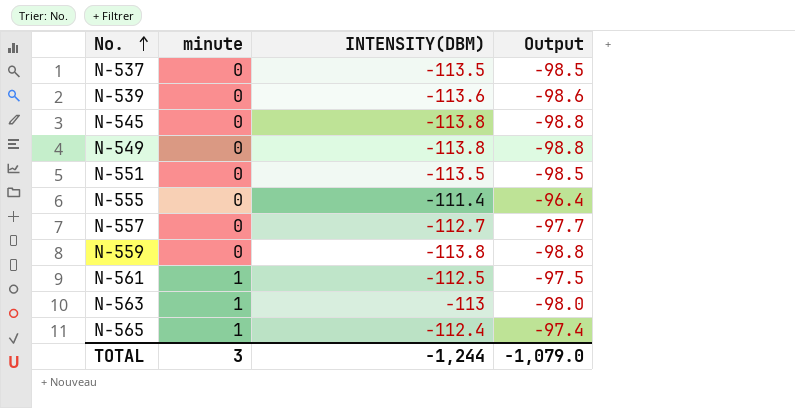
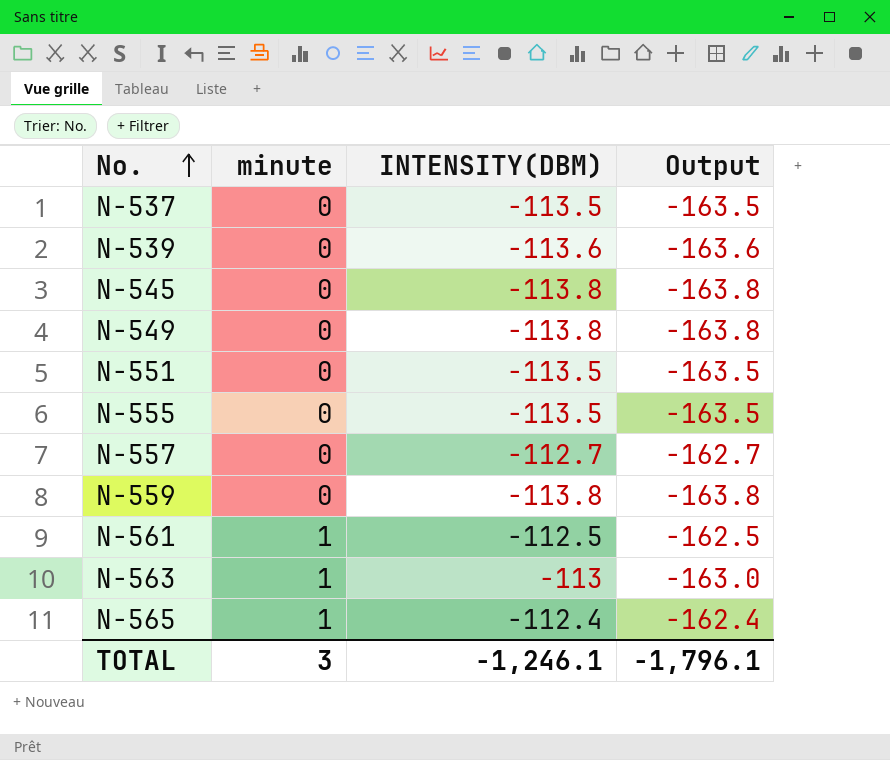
column Output | formula: [INTENSITY(DBM)] + 15 -> [INTENSITY(DBM)] - 50
N-555 | INTENSITY(DBM): -111.4 -> -113.5
TOTAL | INTENSITY(DBM): -1,244 -> -1,246.1
TOTAL | Output: -1,079.0 -> -1,796.1

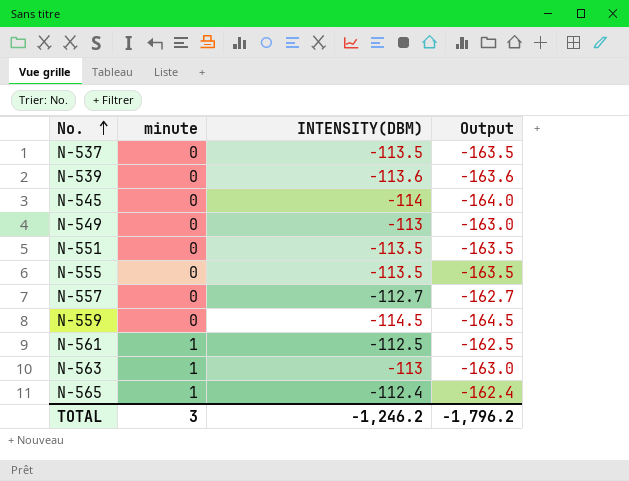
N-545 | INTENSITY(DBM): -113.8 -> -114
N-545 | Output: -163.8 -> -164.0
N-549 | INTENSITY(DBM): -113.8 -> -113
N-549 | Output: -163.8 -> -163.0
N-559 | INTENSITY(DBM): -113.8 -> -114.5
N-559 | Output: -163.8 -> -164.5
TOTAL | INTENSITY(DBM): -1,246.1 -> -1,246.2
TOTAL | Output: -1,796.1 -> -1,796.2

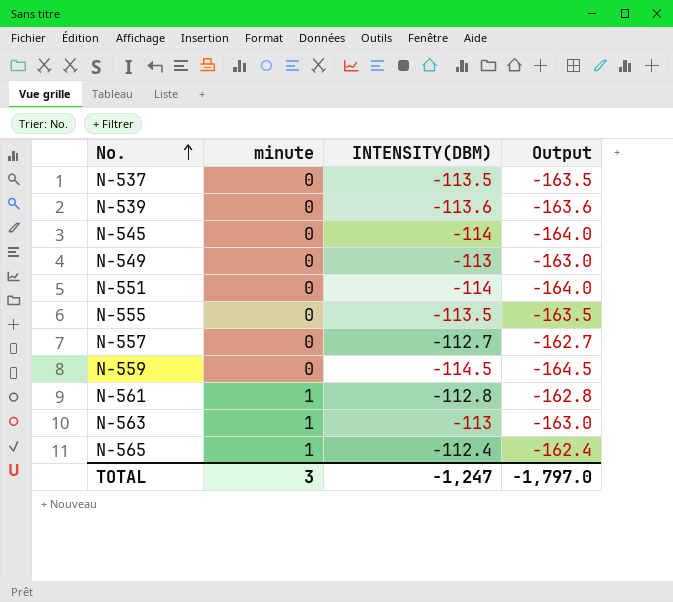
N-551 | INTENSITY(DBM): -113.5 -> -114
N-551 | Output: -163.5 -> -164.0
N-561 | INTENSITY(DBM): -112.5 -> -112.8
N-561 | Output: -162.5 -> -162.8
TOTAL | INTENSITY(DBM): -1,246.2 -> -1,247
TOTAL | Output: -1,796.2 -> -1,797.0

